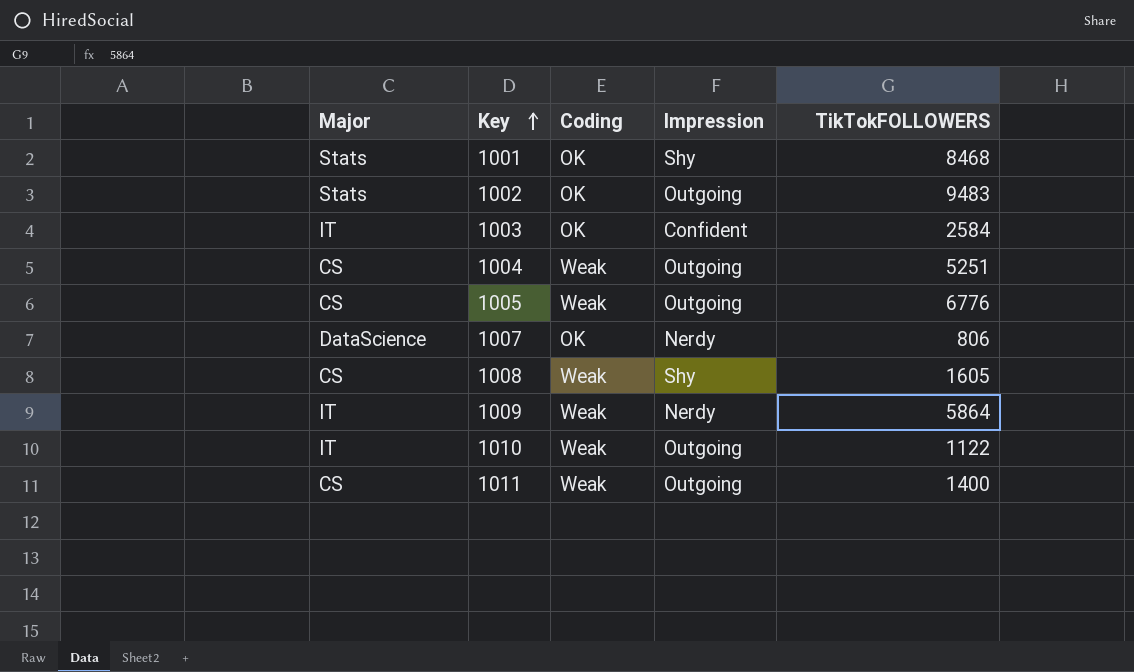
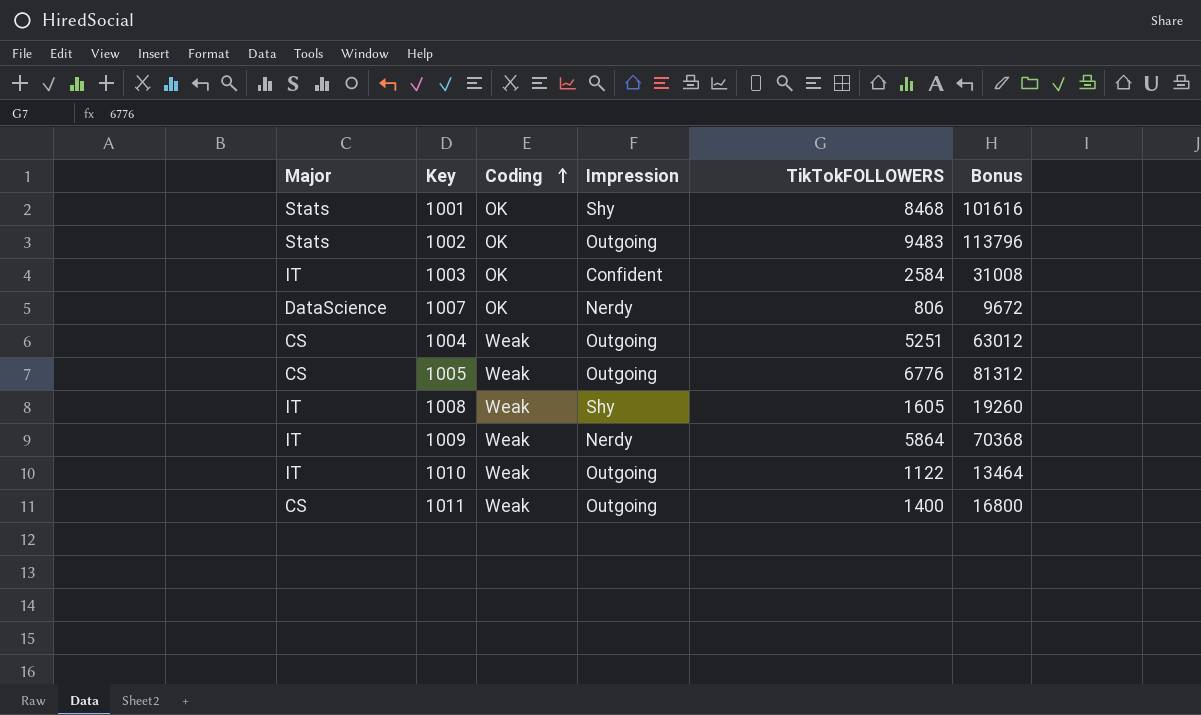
row order: Key ascending -> Coding ascending
column Bonus | formula: none -> [TikTokFOLLOWERS] * 12
1008 | Major: CS -> IT

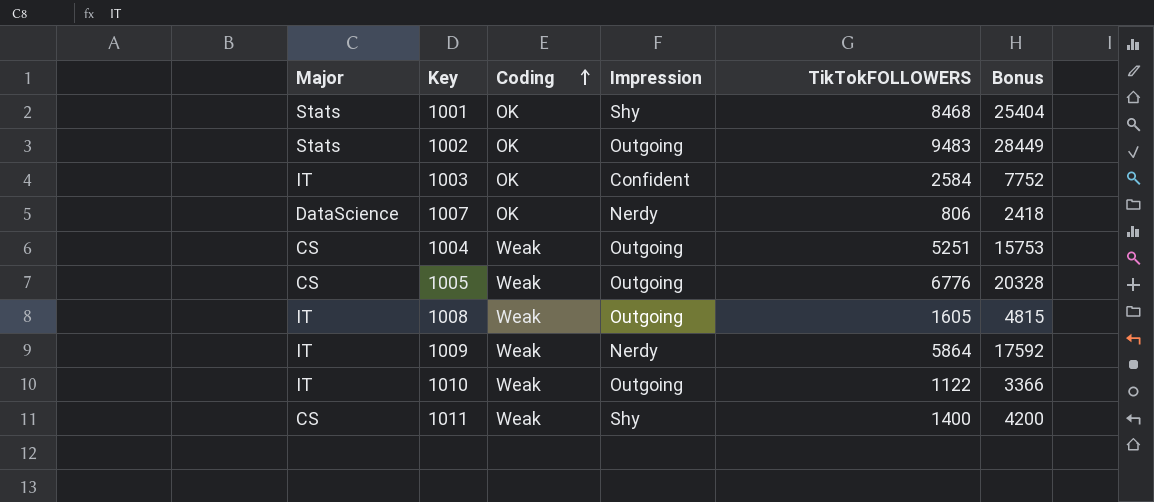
column Bonus | formula: [TikTokFOLLOWERS] * 12 -> [TikTokFOLLOWERS] * 3
1008 | Impression: Shy -> Outgoing
1011 | Impression: Outgoing -> Shy

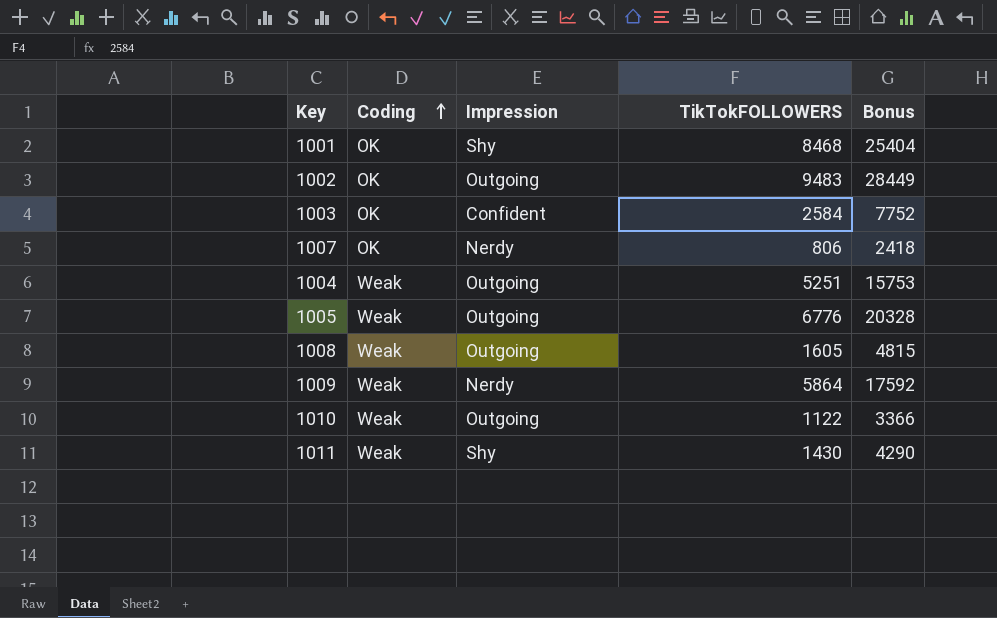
column Major | position: 1 -> none
1011 | TikTokFOLLOWERS: 1400 -> 1430
1011 | Bonus: 4200 -> 4290

